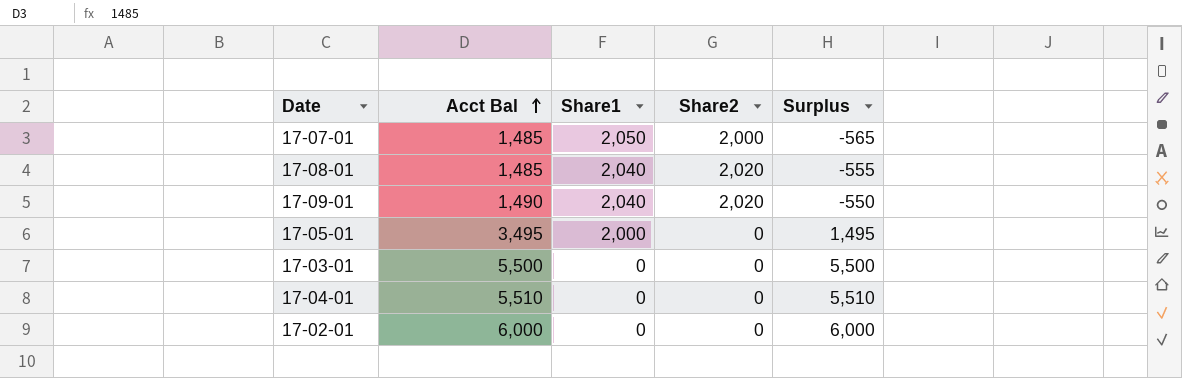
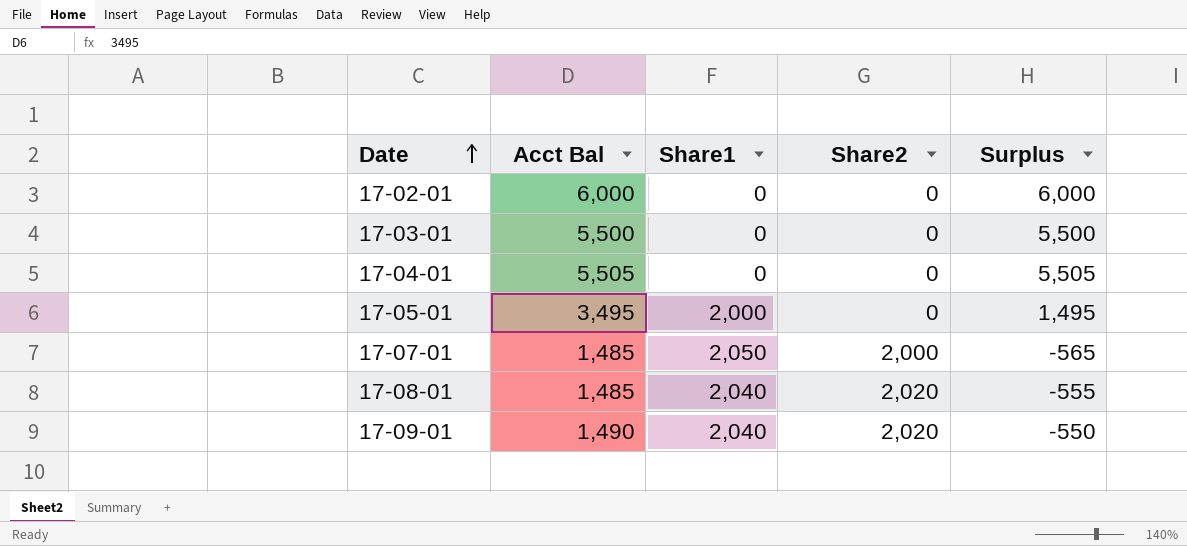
row order: Acct Bal ascending -> Date ascending
17-04-01 | Acct Bal: 5,510 -> 5,505
17-04-01 | Surplus: 5,510 -> 5,505

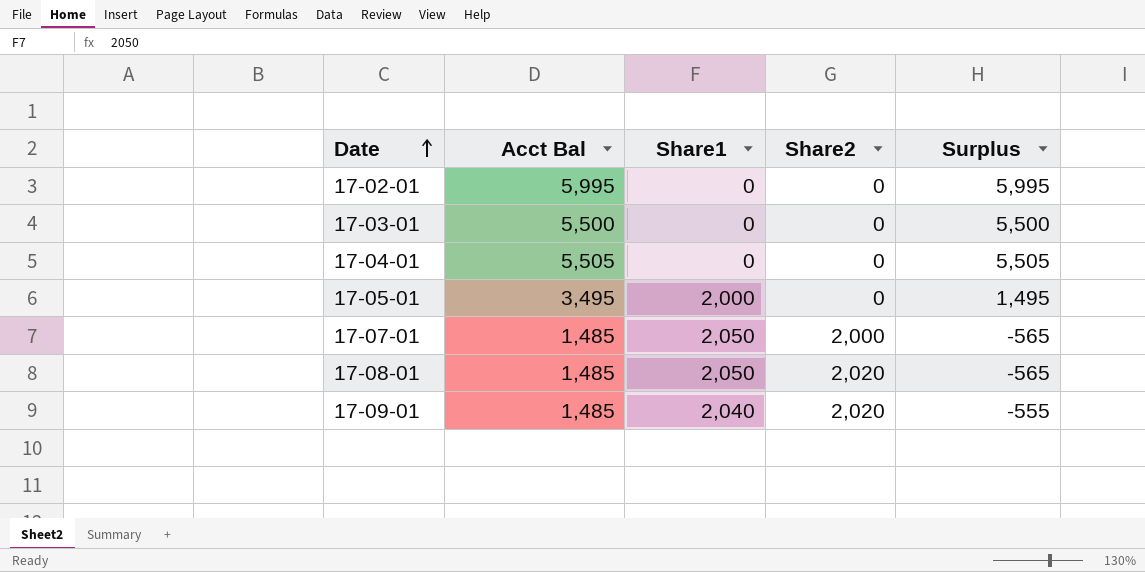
17-02-01 | Acct Bal: 6,000 -> 5,995
17-02-01 | Surplus: 6,000 -> 5,995
17-08-01 | Share1: 2,040 -> 2,050
17-08-01 | Surplus: -555 -> -565
17-09-01 | Acct Bal: 1,490 -> 1,485
17-09-01 | Surplus: -550 -> -555

